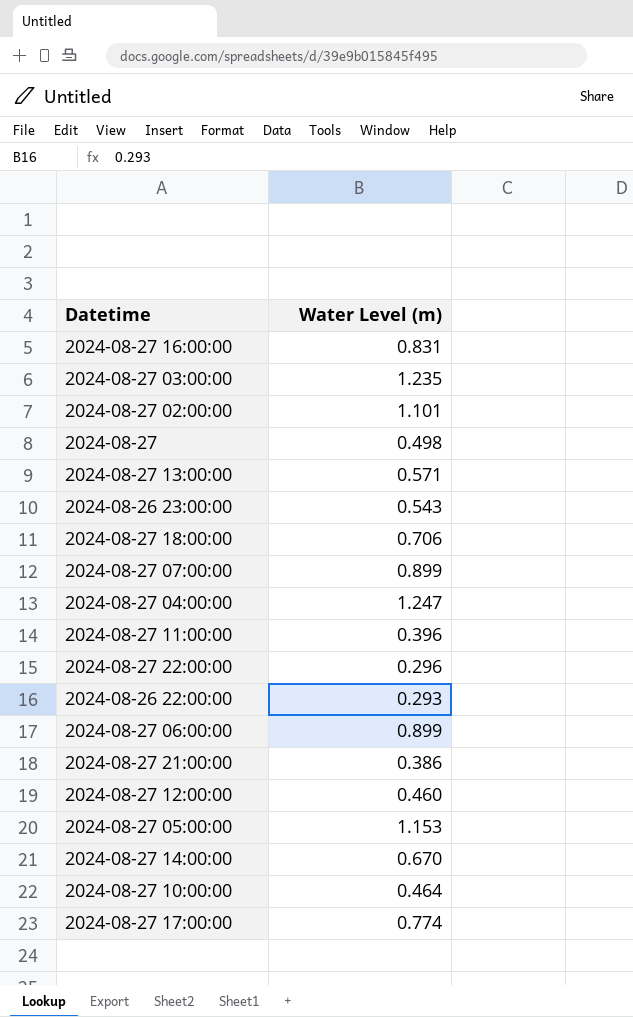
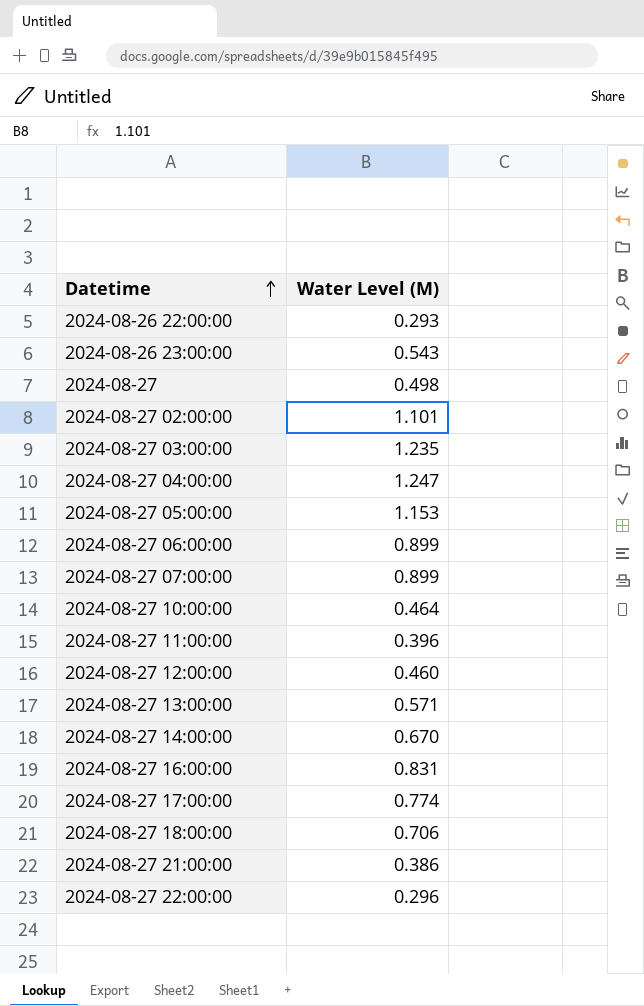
row order: none -> Datetime ascending
column name: Water Level (m) -> Water Level (M)

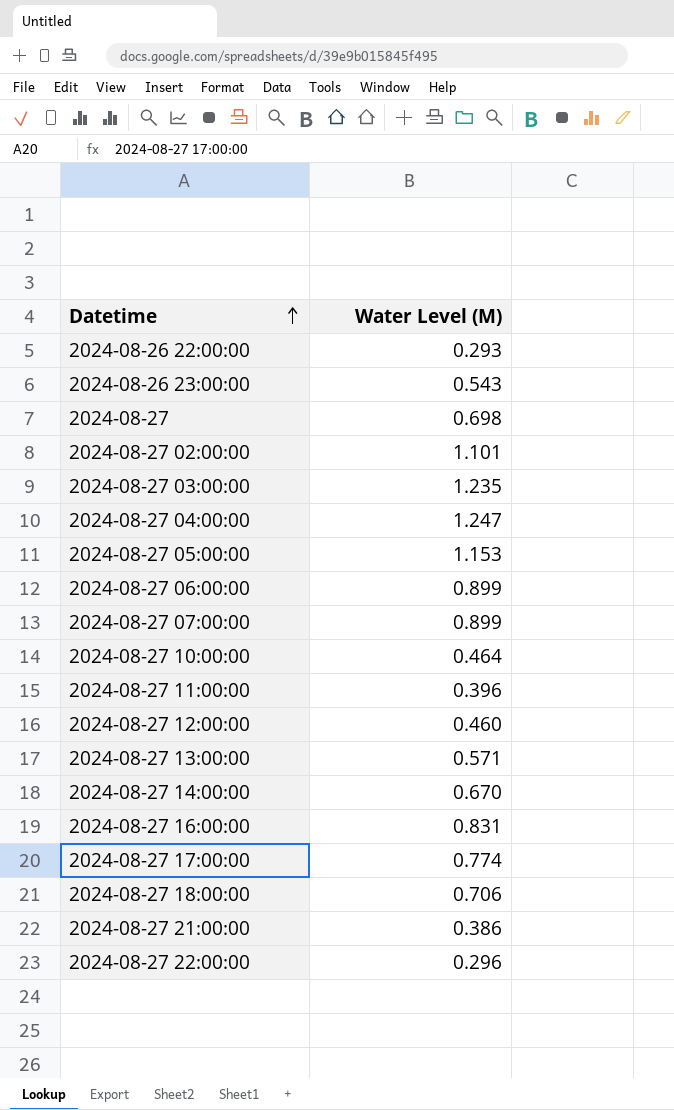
2024-08-27 | Water Level (M): 0.498 -> 0.698

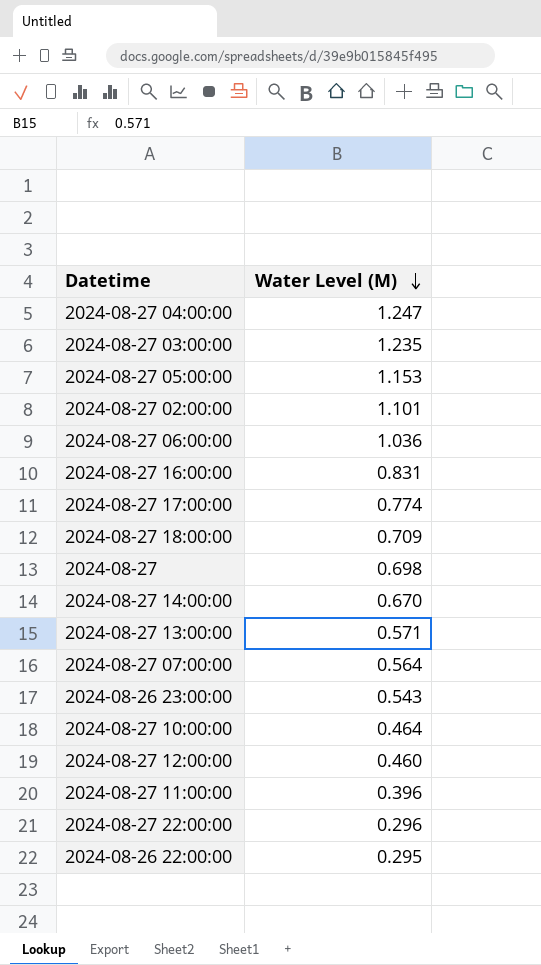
row order: Datetime ascending -> Water Level (M) descending
row 2024-08-27 21:00:00: 0.386 -> none
2024-08-27 06:00:00 | Water Level (M): 0.899 -> 1.036
2024-08-27 18:00:00 | Water Level (M): 0.706 -> 0.709
2024-08-27 07:00:00 | Water Level (M): 0.899 -> 0.564
2024-08-26 22:00:00 | Water Level (M): 0.293 -> 0.295

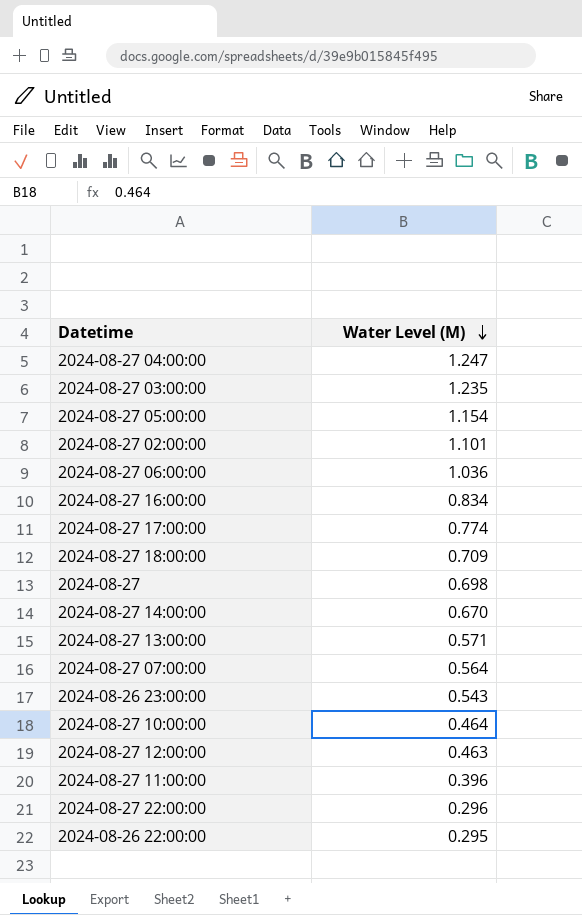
2024-08-27 05:00:00 | Water Level (M): 1.153 -> 1.154
2024-08-27 16:00:00 | Water Level (M): 0.831 -> 0.834
2024-08-27 12:00:00 | Water Level (M): 0.460 -> 0.463

